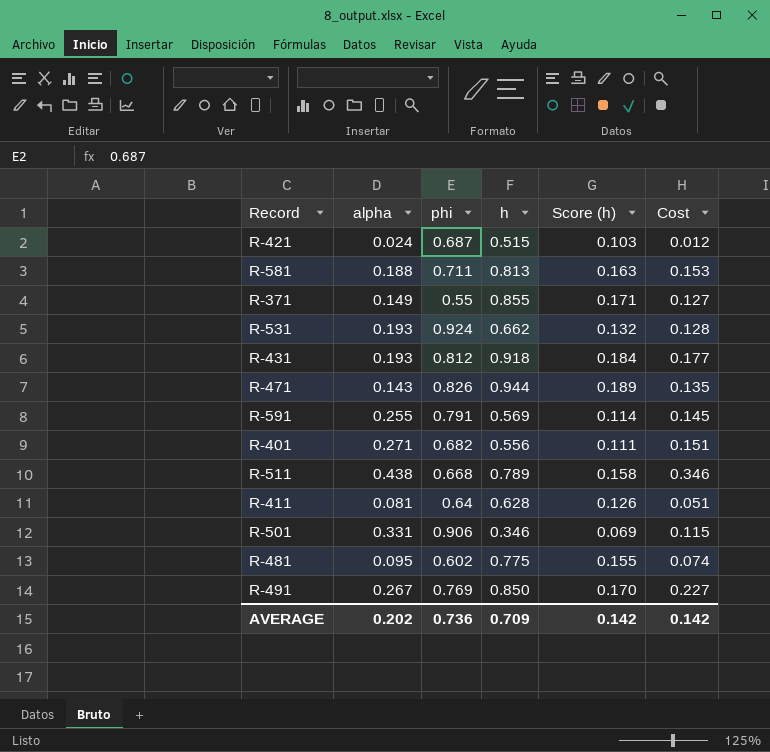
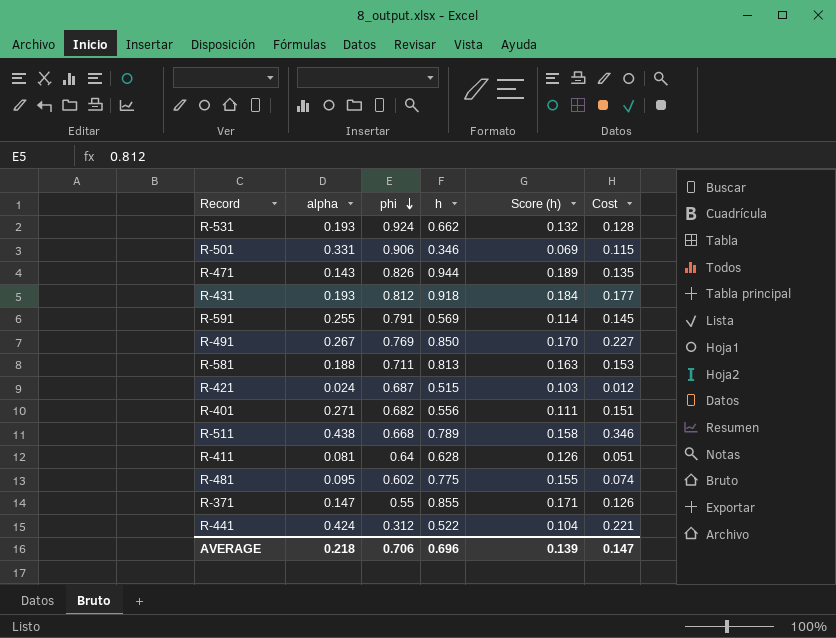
row order: none -> phi descending
R-371 | alpha: 0.149 -> 0.147
R-371 | Cost: 0.127 -> 0.126
row R-441: none -> 0.424 | 0.312 | 0.522 | 0.104 | 0.221
AVERAGE | alpha: 0.202 -> 0.218
AVERAGE | phi: 0.736 -> 0.706
AVERAGE | h: 0.709 -> 0.696
AVERAGE | Score (h): 0.142 -> 0.139
AVERAGE | Cost: 0.142 -> 0.147

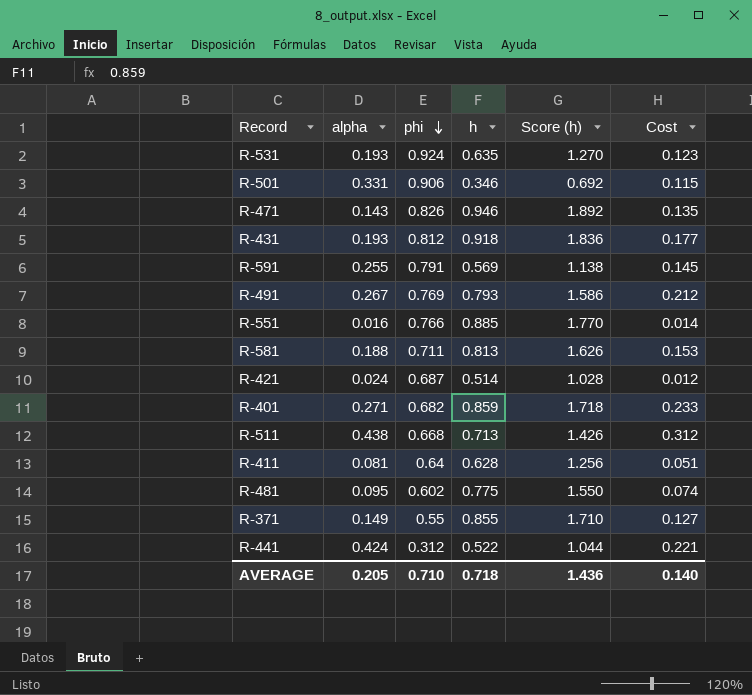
column Score (h) | formula: [h] * 0.2 -> [h] * 2
R-531 | h: 0.662 -> 0.635
R-531 | Cost: 0.128 -> 0.123
R-471 | h: 0.944 -> 0.946
R-491 | h: 0.850 -> 0.793
R-491 | Cost: 0.227 -> 0.212
row R-551: none -> 0.016 | 0.766 | 0.885 | 1.770 | 0.014
R-421 | h: 0.515 -> 0.514
R-401 | h: 0.556 -> 0.859
R-401 | Cost: 0.151 -> 0.233
R-511 | h: 0.789 -> 0.713
R-511 | Cost: 0.346 -> 0.312
R-371 | alpha: 0.147 -> 0.149
R-371 | Cost: 0.126 -> 0.127
AVERAGE | alpha: 0.218 -> 0.205
AVERAGE | phi: 0.706 -> 0.710
AVERAGE | h: 0.696 -> 0.718
AVERAGE | Score (h): 0.139 -> 1.436
AVERAGE | Cost: 0.147 -> 0.140

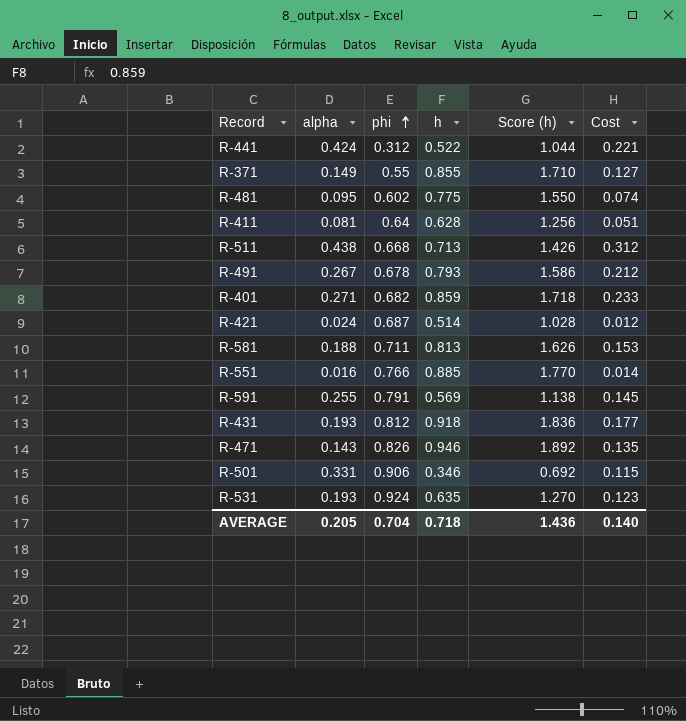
row order: phi descending -> phi ascending
R-491 | phi: 0.769 -> 0.678
AVERAGE | phi: 0.710 -> 0.704

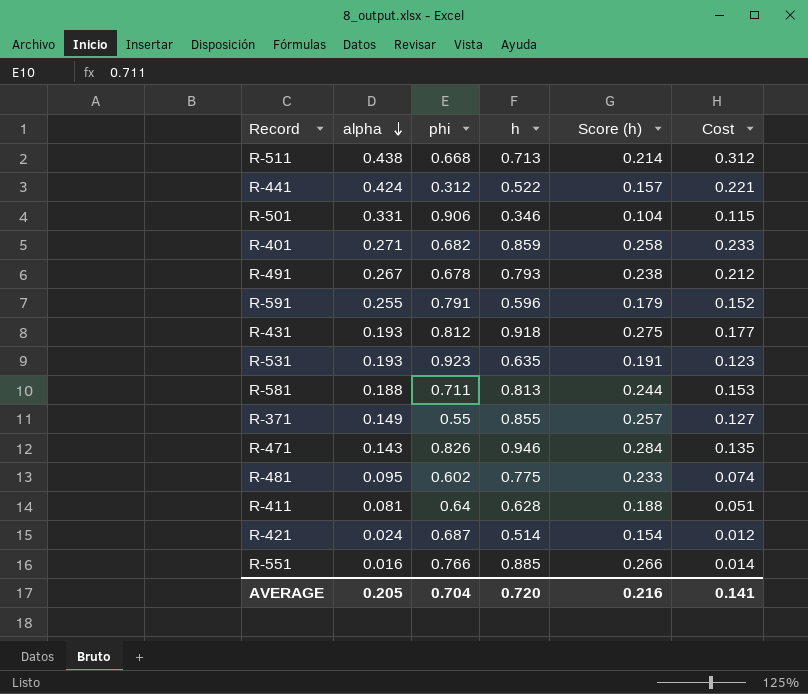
row order: phi ascending -> alpha descending
column Score (h) | formula: [h] * 2 -> [h] * 0.3
R-591 | h: 0.569 -> 0.596
R-591 | Cost: 0.145 -> 0.152
R-531 | phi: 0.924 -> 0.923
AVERAGE | h: 0.718 -> 0.720
AVERAGE | Score (h): 1.436 -> 0.216
AVERAGE | Cost: 0.140 -> 0.141

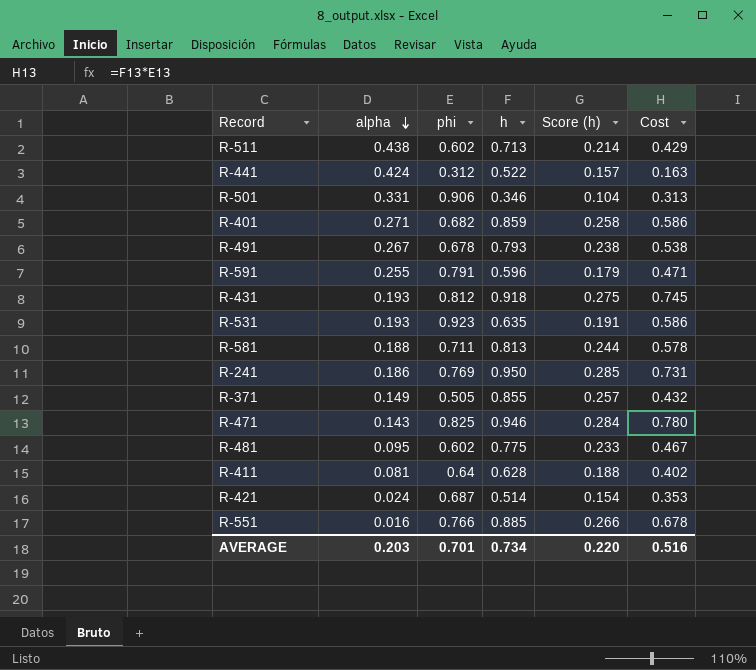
column Cost | formula: [alpha] * [h] -> [phi] * [h]
R-511 | phi: 0.668 -> 0.602
row R-241: none -> 0.186 | 0.769 | 0.950 | 0.285 | 0.731
R-371 | phi: 0.55 -> 0.505
R-471 | phi: 0.826 -> 0.825
AVERAGE | alpha: 0.205 -> 0.203
AVERAGE | phi: 0.704 -> 0.701
AVERAGE | h: 0.720 -> 0.734
AVERAGE | Score (h): 0.216 -> 0.220
AVERAGE | Cost: 0.141 -> 0.516

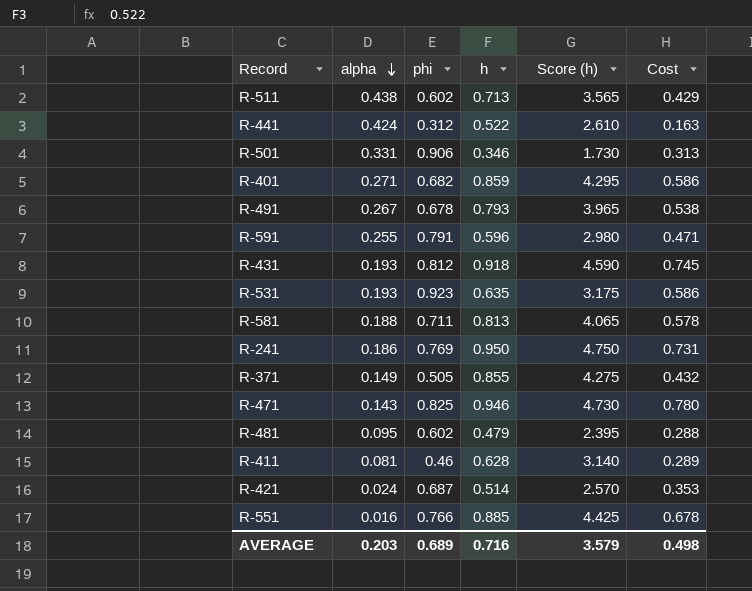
column Score (h) | formula: [h] * 0.3 -> [h] * 5
R-481 | h: 0.775 -> 0.479
R-481 | Cost: 0.467 -> 0.288
R-411 | phi: 0.64 -> 0.46
R-411 | Cost: 0.402 -> 0.289
AVERAGE | phi: 0.701 -> 0.689
AVERAGE | h: 0.734 -> 0.716
AVERAGE | Score (h): 0.220 -> 3.579
AVERAGE | Cost: 0.516 -> 0.498

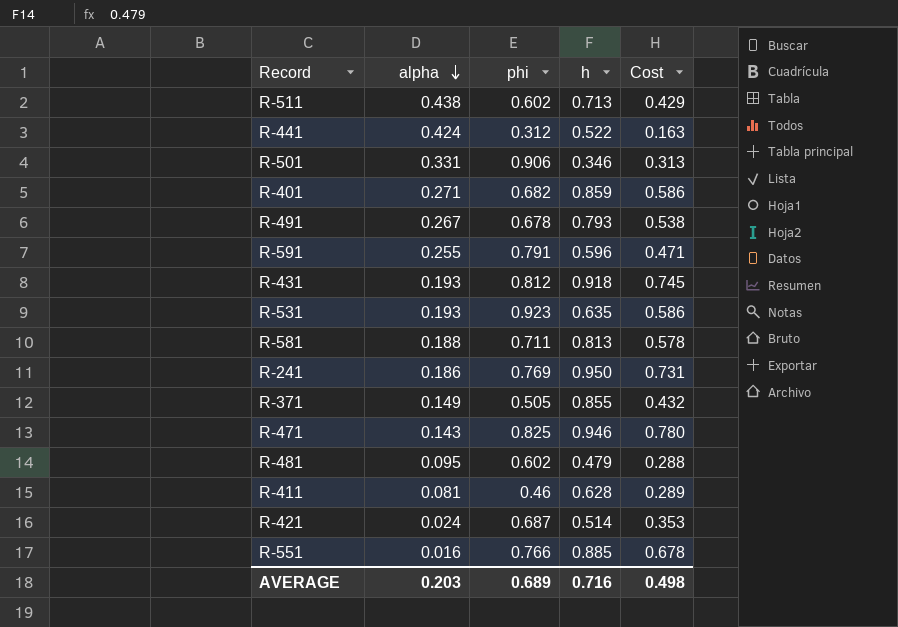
column Score (h) | formula: [h] * 5 -> none

